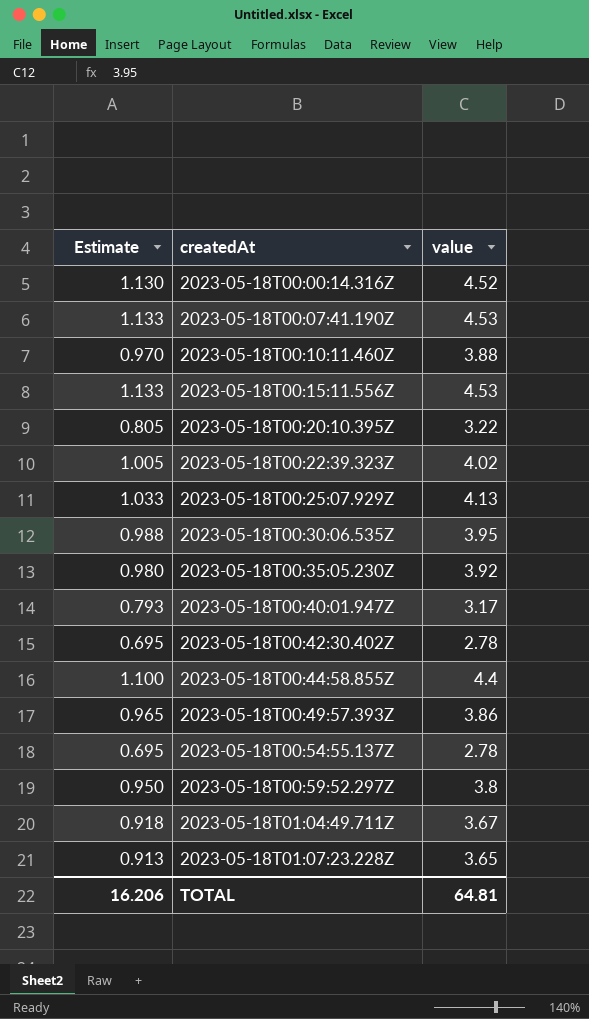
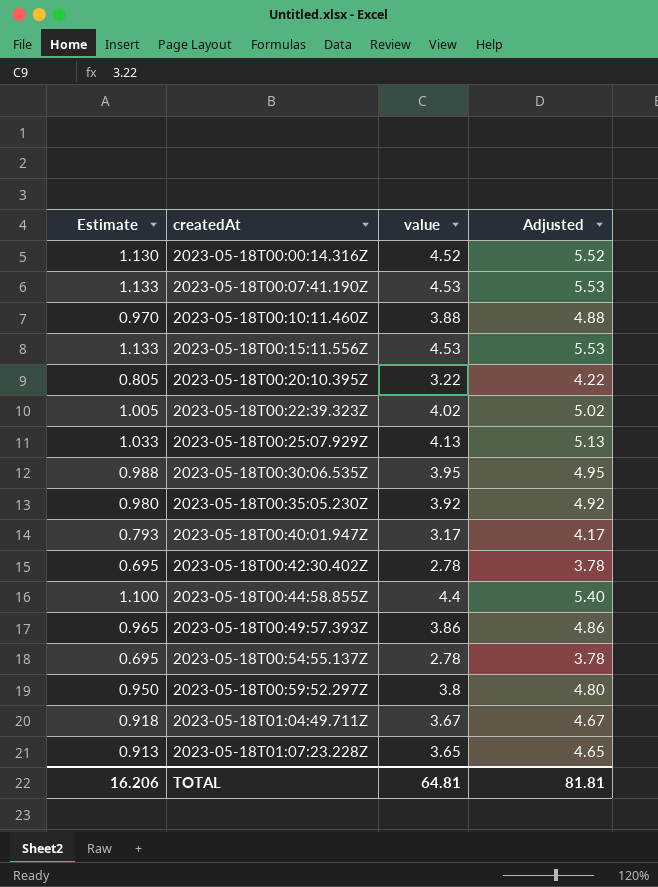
column Adjusted | formula: none -> [value] + 1

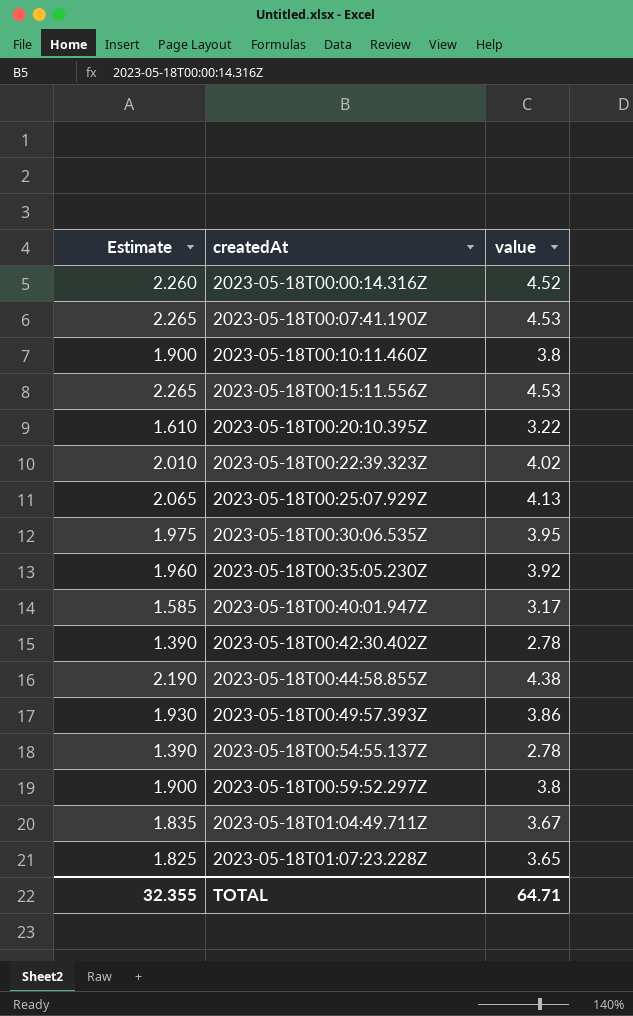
column Adjusted | formula: [value] + 1 -> none
column Estimate | formula: [value] * 0.25 -> [value] * 0.5
2023-05-18T00:10:11.460Z | value: 3.88 -> 3.8
2023-05-18T00:44:58.855Z | value: 4.4 -> 4.38
TOTAL | Estimate: 16.206 -> 32.355
TOTAL | value: 64.81 -> 64.71

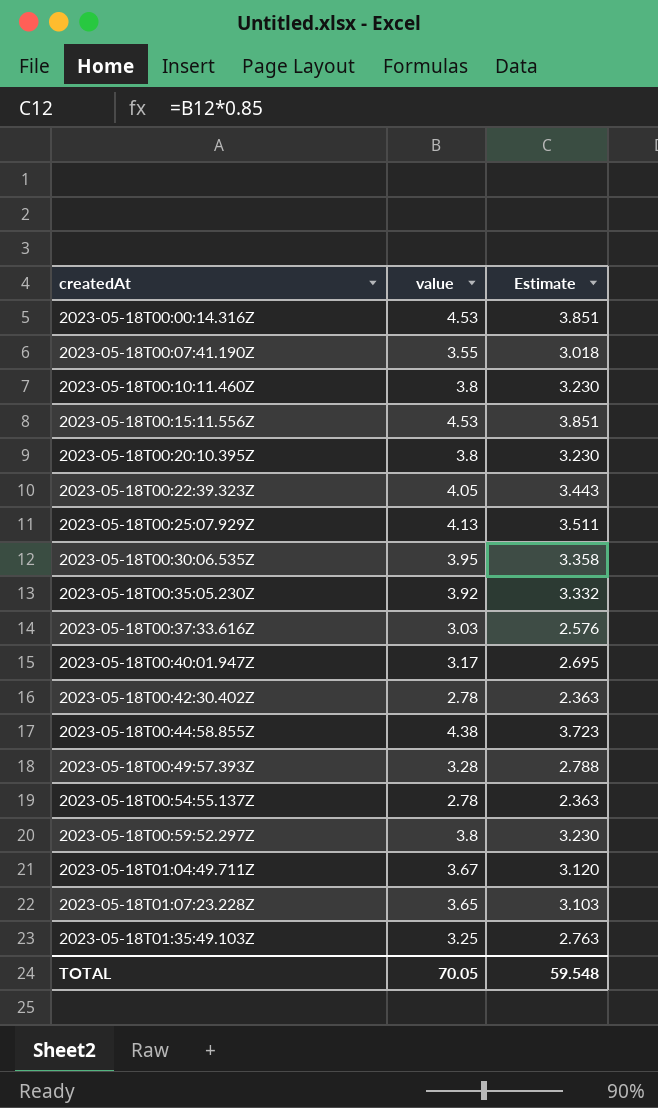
column Estimate | formula: [value] * 0.5 -> [value] * 0.85
column Estimate | position: 1 -> 3
2023-05-18T00:00:14.316Z | value: 4.52 -> 4.53
2023-05-18T00:07:41.190Z | value: 4.53 -> 3.55
2023-05-18T00:20:10.395Z | value: 3.22 -> 3.8
2023-05-18T00:22:39.323Z | value: 4.02 -> 4.05
row 2023-05-18T00:37:33.616Z: none -> 3.03 | 2.576
2023-05-18T00:49:57.393Z | value: 3.86 -> 3.28
row 2023-05-18T01:35:49.103Z: none -> 3.25 | 2.763
TOTAL | value: 64.71 -> 70.05
TOTAL | Estimate: 32.355 -> 59.548

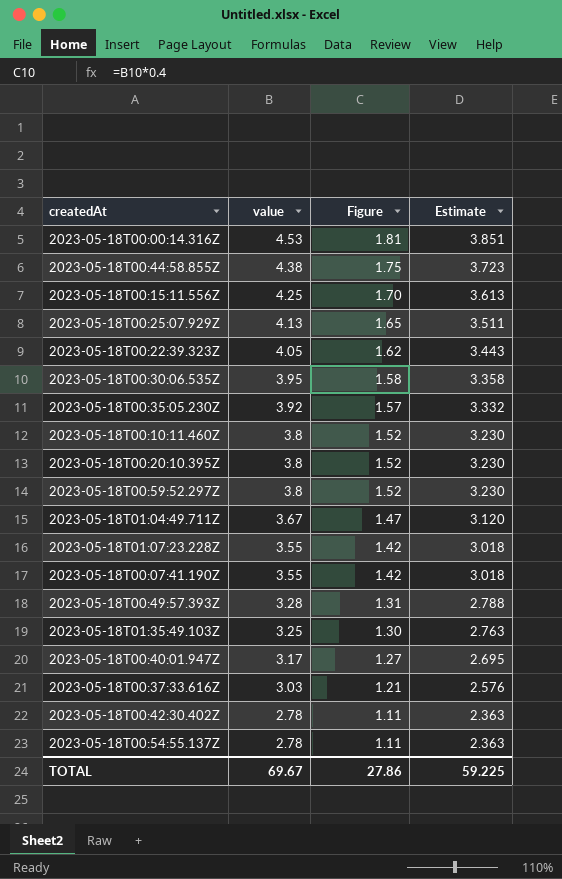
row order: createdAt ascending -> value descending
column Figure | formula: none -> [value] * 0.4
2023-05-18T00:15:11.556Z | value: 4.53 -> 4.25
2023-05-18T00:15:11.556Z | Estimate: 3.851 -> 3.613
2023-05-18T01:07:23.228Z | value: 3.65 -> 3.55
2023-05-18T01:07:23.228Z | Estimate: 3.103 -> 3.018
TOTAL | value: 70.05 -> 69.67
TOTAL | Estimate: 59.548 -> 59.225

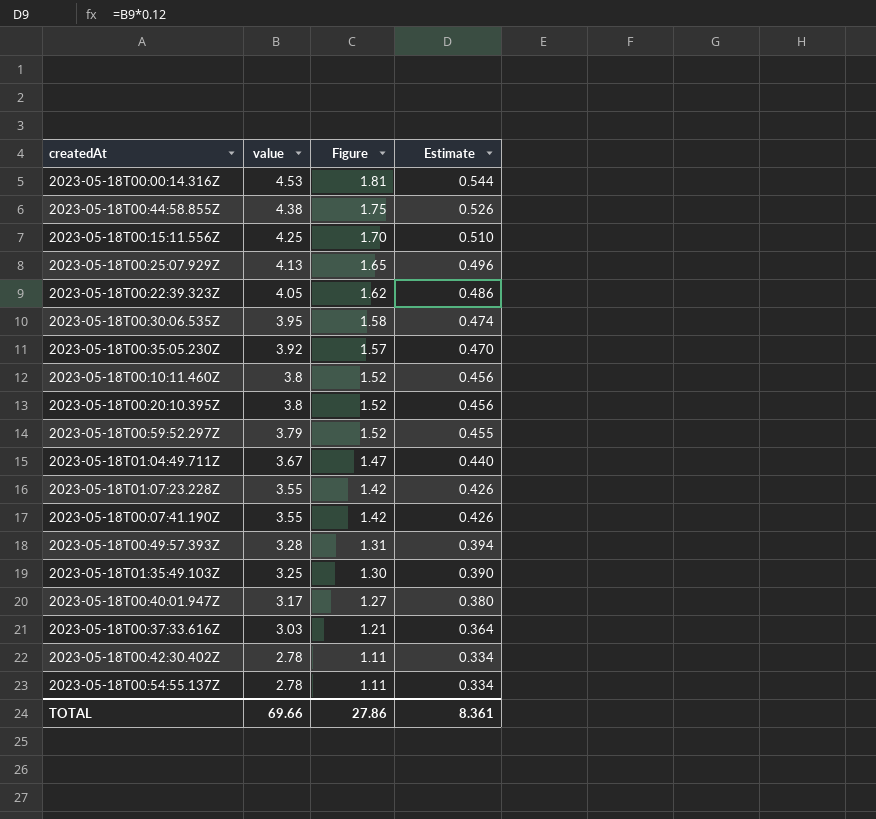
column Estimate | formula: [value] * 0.85 -> [value] * 0.12
2023-05-18T00:59:52.297Z | value: 3.8 -> 3.79
TOTAL | value: 69.67 -> 69.66
TOTAL | Estimate: 59.225 -> 8.361

